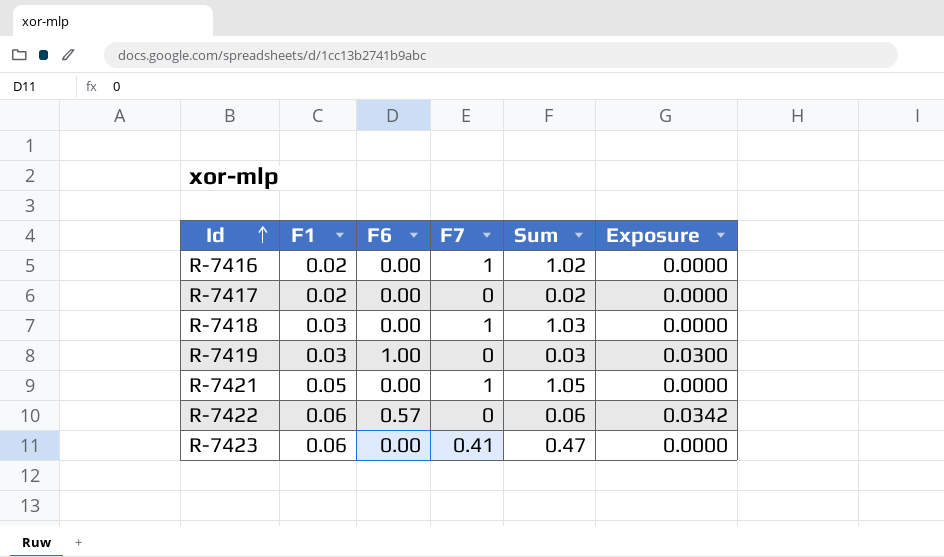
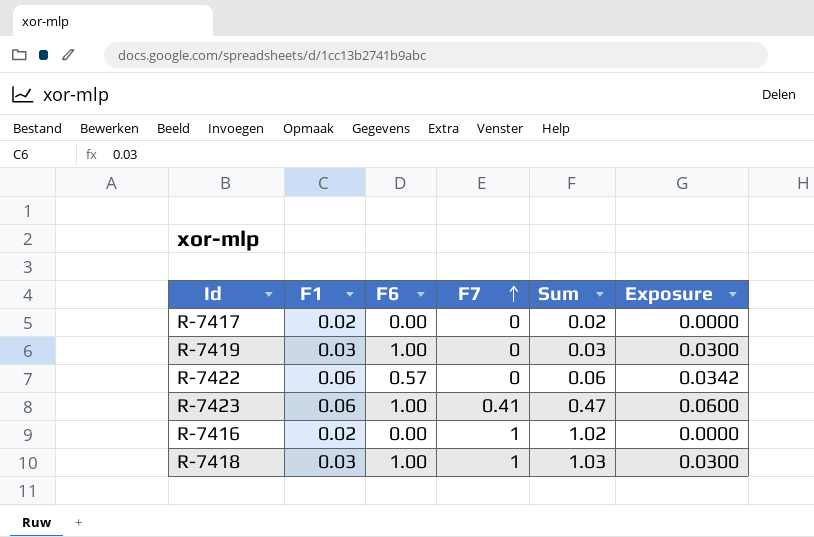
row order: Id ascending -> F7 ascending
row R-7421: 0.05 | 0.00 | 1 | 1.05 | 0.0000 -> none
R-7423 | F6: 0.00 -> 1.00
R-7423 | Exposure: 0.0000 -> 0.0600
R-7418 | F6: 0.00 -> 1.00
R-7418 | Exposure: 0.0000 -> 0.0300

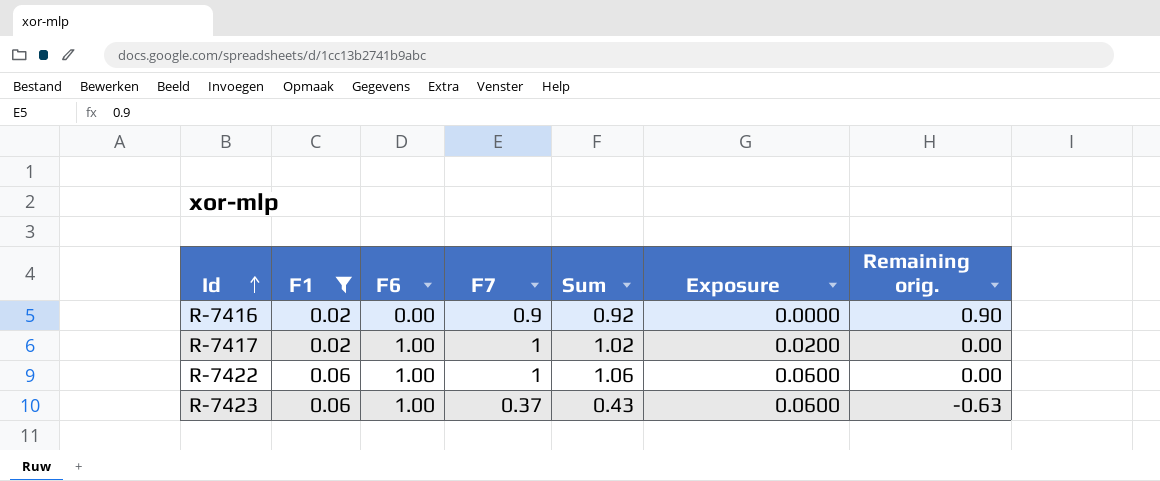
filter: none -> F1 != 0.03
row order: F7 ascending -> Id ascending
column Remaining orig. | formula: none -> [F7] - [F6]
R-7416 | F7: 1 -> 0.9
R-7416 | Sum: 1.02 -> 0.92
R-7417 | F6: 0.00 -> 1.00
R-7417 | F7: 0 -> 1
R-7417 | Sum: 0.02 -> 1.02
R-7417 | Exposure: 0.0000 -> 0.0200
R-7422 | F6: 0.57 -> 1.00
R-7422 | F7: 0 -> 1
R-7422 | Sum: 0.06 -> 1.06
R-7422 | Exposure: 0.0342 -> 0.0600
R-7423 | F7: 0.41 -> 0.37
R-7423 | Sum: 0.47 -> 0.43

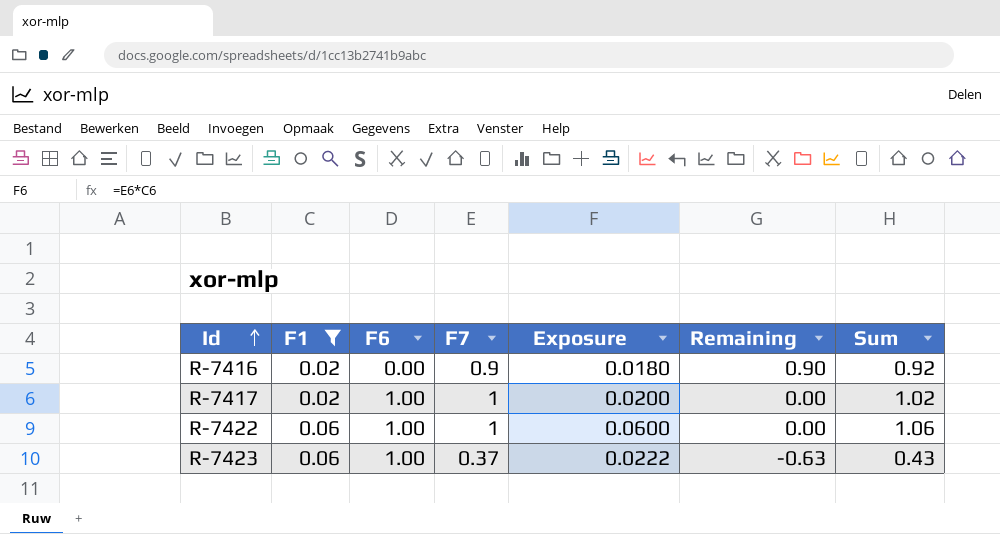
column Exposure | formula: [F1] * [F6] -> [F1] * [F7]
column name: Remaining orig. -> Remaining
column Sum | position: 5 -> 7

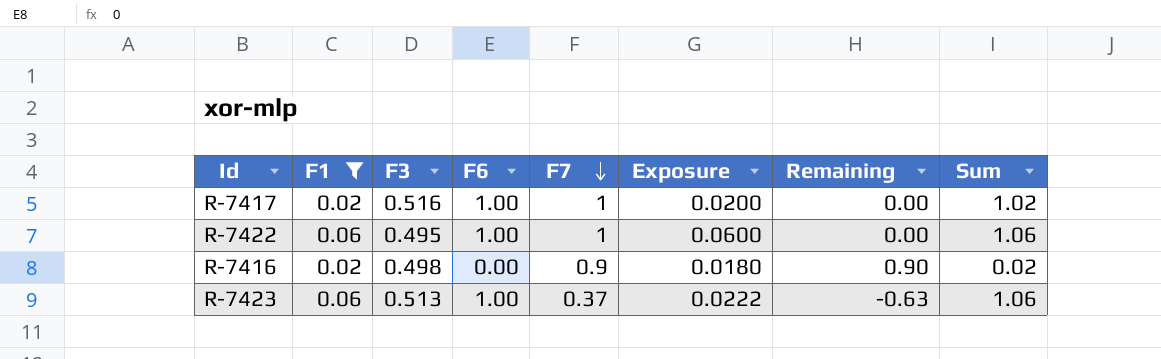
row order: Id ascending -> F7 descending
column F3 | position: none -> 3
column Sum | formula: [F1] + [F7] -> [F1] + [F6]

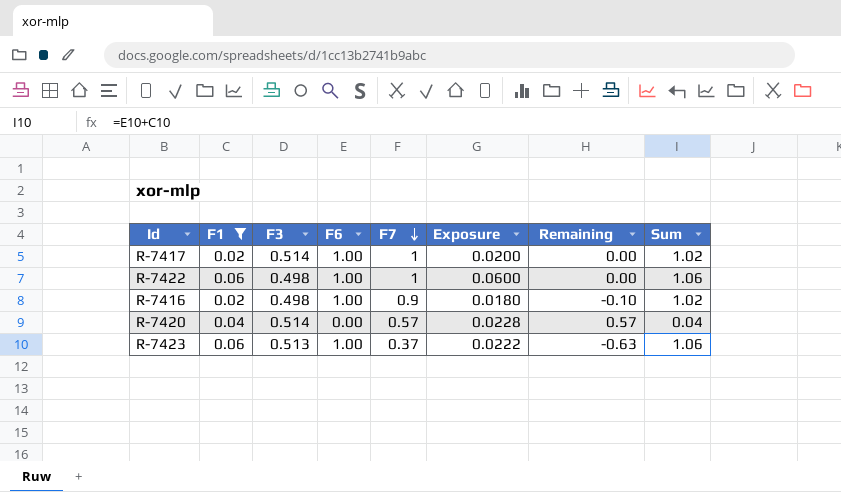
R-7417 | F3: 0.516 -> 0.514
R-7422 | F3: 0.495 -> 0.498
R-7416 | F6: 0.00 -> 1.00
R-7416 | Remaining: 0.90 -> -0.10
R-7416 | Sum: 0.02 -> 1.02
row R-7420: none -> 0.04 | 0.514 | 0.00 | 0.57 | 0.0228 | 0.57 | 0.04

